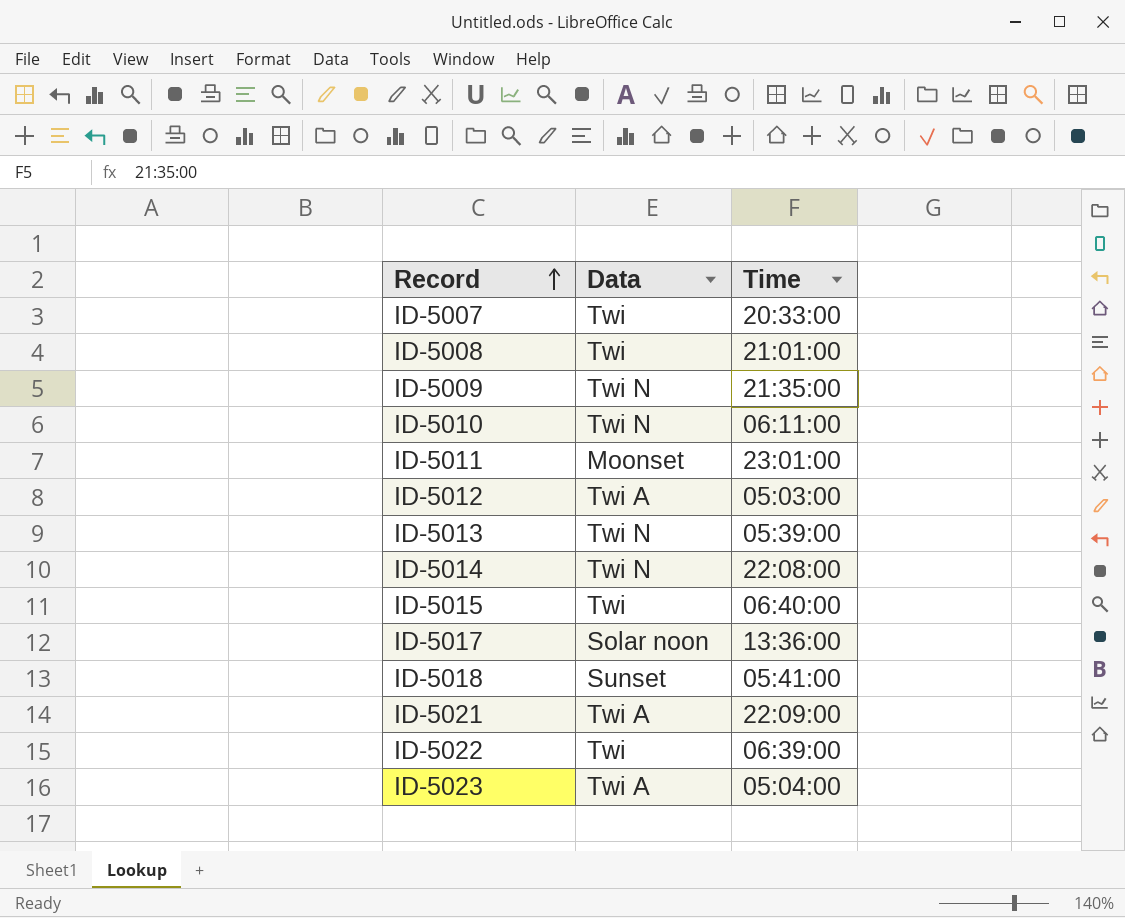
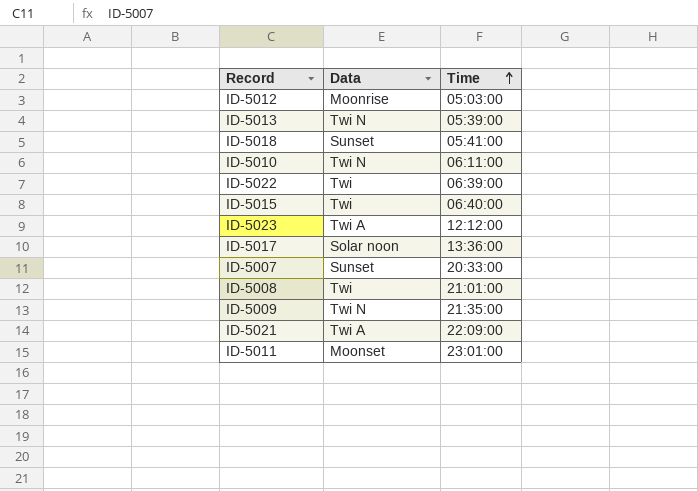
row order: Record ascending -> Time ascending
row ID-5014: Twi N | 22:08:00 -> none
ID-5012 | Data: Twi A -> Moonrise
ID-5023 | Time: 05:04:00 -> 12:12:00
ID-5007 | Data: Twi -> Sunset

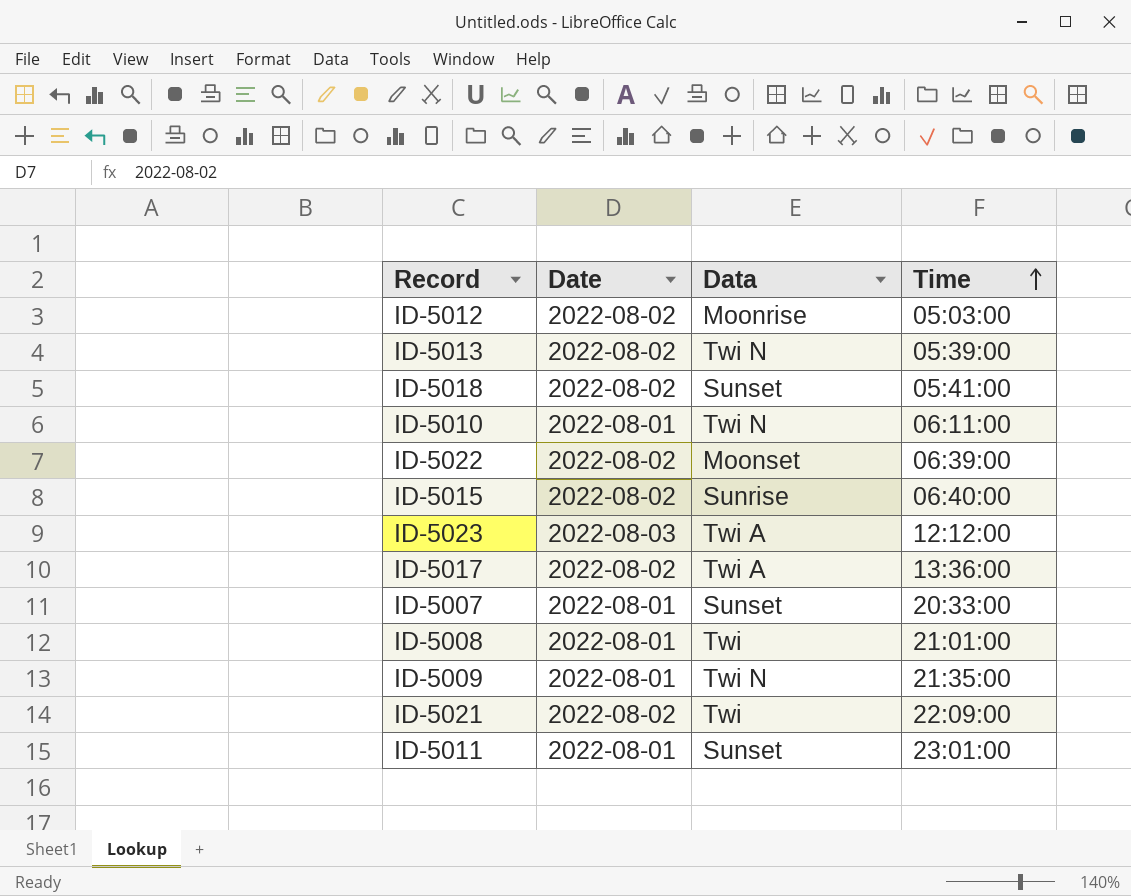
column Date | position: none -> 2
ID-5022 | Data: Twi -> Moonset
ID-5015 | Data: Twi -> Sunrise
ID-5017 | Data: Solar noon -> Twi A
ID-5021 | Data: Twi A -> Twi
ID-5011 | Data: Moonset -> Sunset

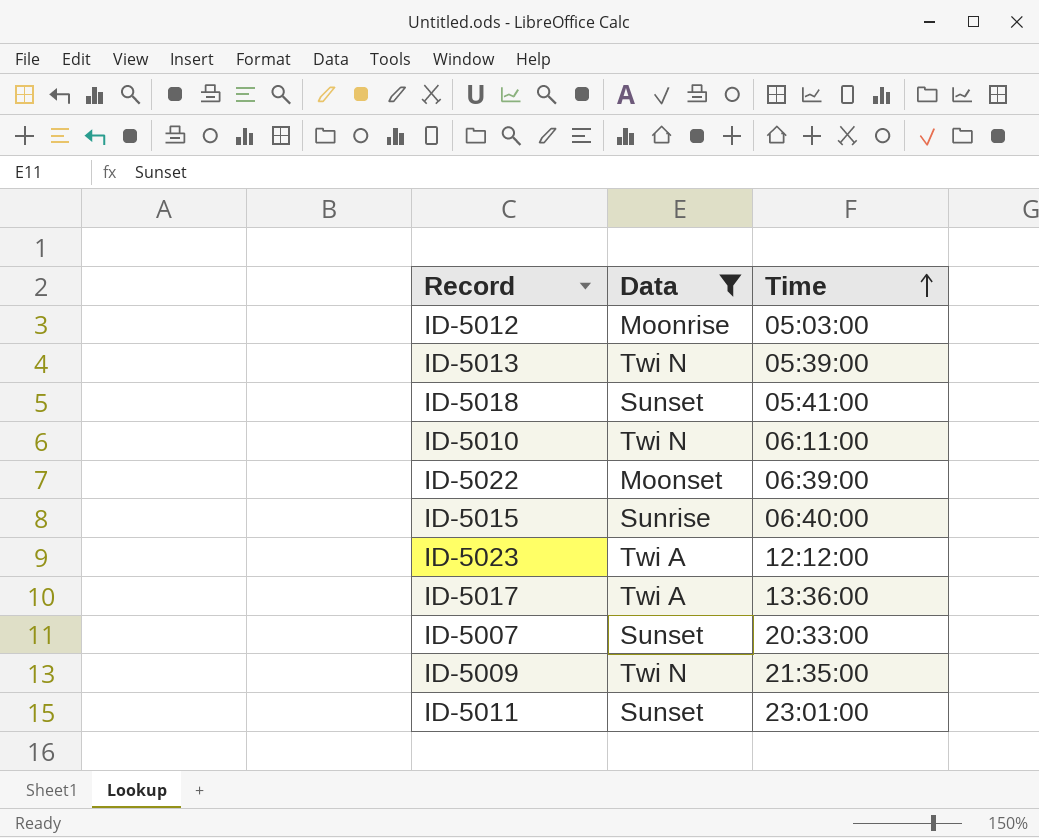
filter: none -> Data != Twi
column Date | position: 2 -> none

